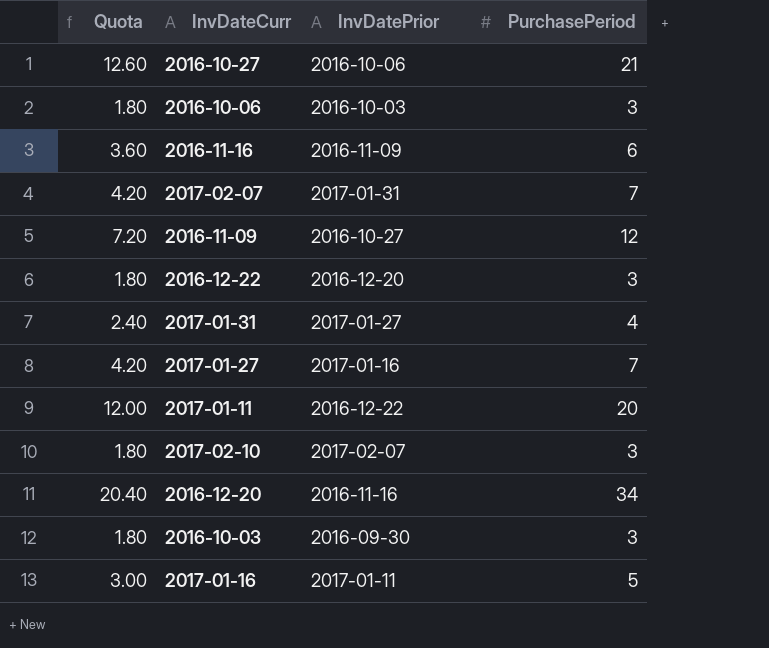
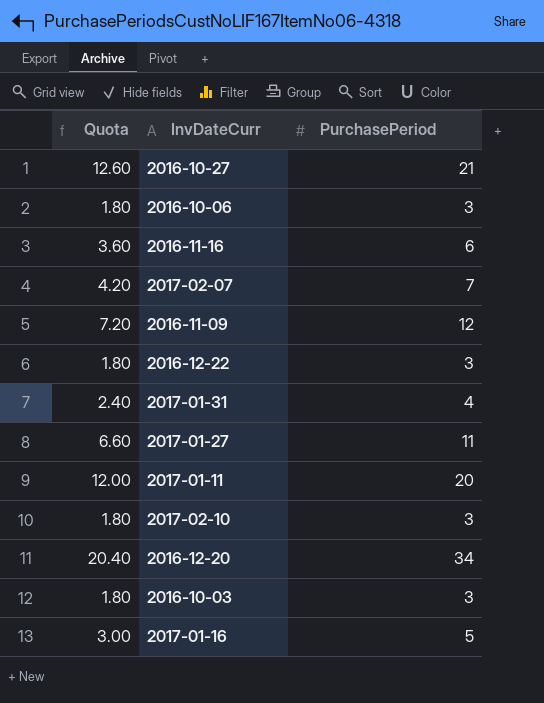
column InvDatePrior | position: 3 -> none
2017-01-27 | Quota: 4.20 -> 6.60
2017-01-27 | PurchasePeriod: 7 -> 11

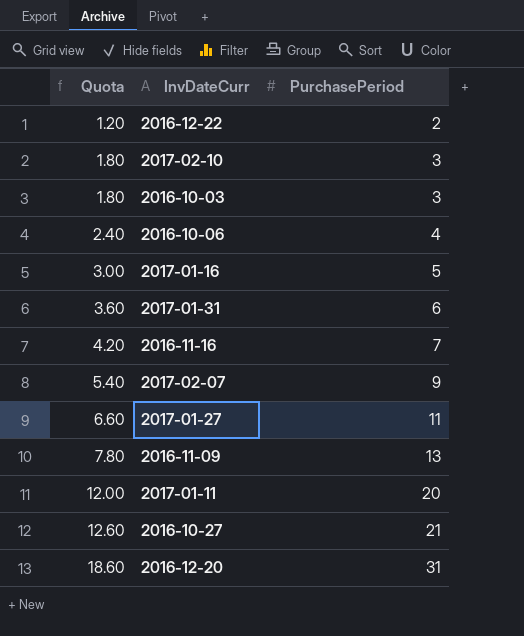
row order: none -> Quota ascending
2016-12-22 | Quota: 1.80 -> 1.20
2016-12-22 | PurchasePeriod: 3 -> 2
2016-10-06 | Quota: 1.80 -> 2.40
2016-10-06 | PurchasePeriod: 3 -> 4
2017-01-31 | Quota: 2.40 -> 3.60
2017-01-31 | PurchasePeriod: 4 -> 6
2016-11-16 | Quota: 3.60 -> 4.20
2016-11-16 | PurchasePeriod: 6 -> 7
2017-02-07 | Quota: 4.20 -> 5.40
2017-02-07 | PurchasePeriod: 7 -> 9
2016-11-09 | Quota: 7.20 -> 7.80
2016-11-09 | PurchasePeriod: 12 -> 13
2016-12-20 | Quota: 20.40 -> 18.60
2016-12-20 | PurchasePeriod: 34 -> 31

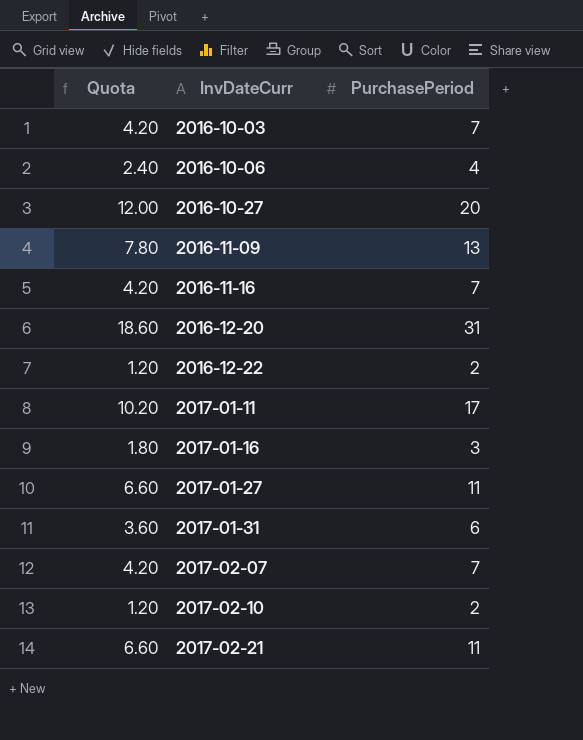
row order: Quota ascending -> InvDateCurr ascending
2016-10-03 | Quota: 1.80 -> 4.20
2016-10-03 | PurchasePeriod: 3 -> 7
2016-10-27 | Quota: 12.60 -> 12.00
2016-10-27 | PurchasePeriod: 21 -> 20
2017-01-11 | Quota: 12.00 -> 10.20
2017-01-11 | PurchasePeriod: 20 -> 17
2017-01-16 | Quota: 3.00 -> 1.80
2017-01-16 | PurchasePeriod: 5 -> 3
2017-02-07 | Quota: 5.40 -> 4.20
2017-02-07 | PurchasePeriod: 9 -> 7
2017-02-10 | Quota: 1.80 -> 1.20
2017-02-10 | PurchasePeriod: 3 -> 2
row 2017-02-21: none -> 6.60 | 11

